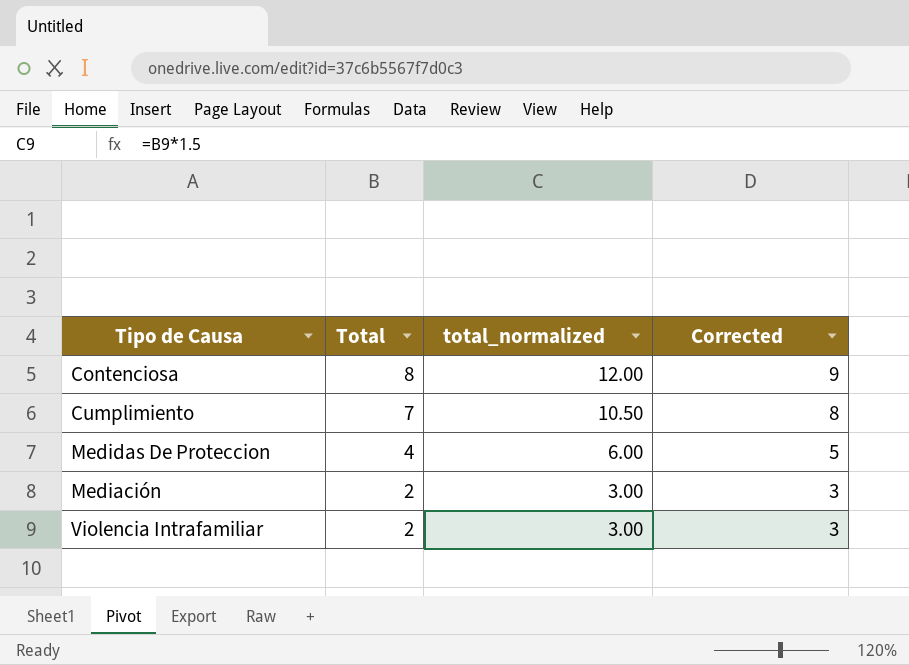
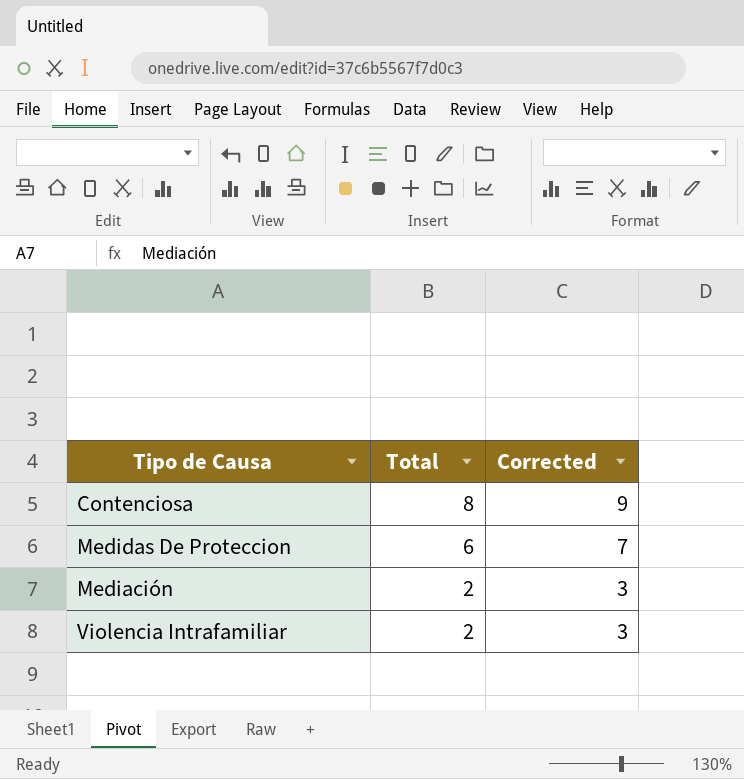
column total_normalized | formula: [Total] * 1.5 -> none
row Cumplimiento: 7 | 10.50 | 8 -> none
Medidas De Proteccion | Total: 4 -> 6
Medidas De Proteccion | Corrected: 5 -> 7

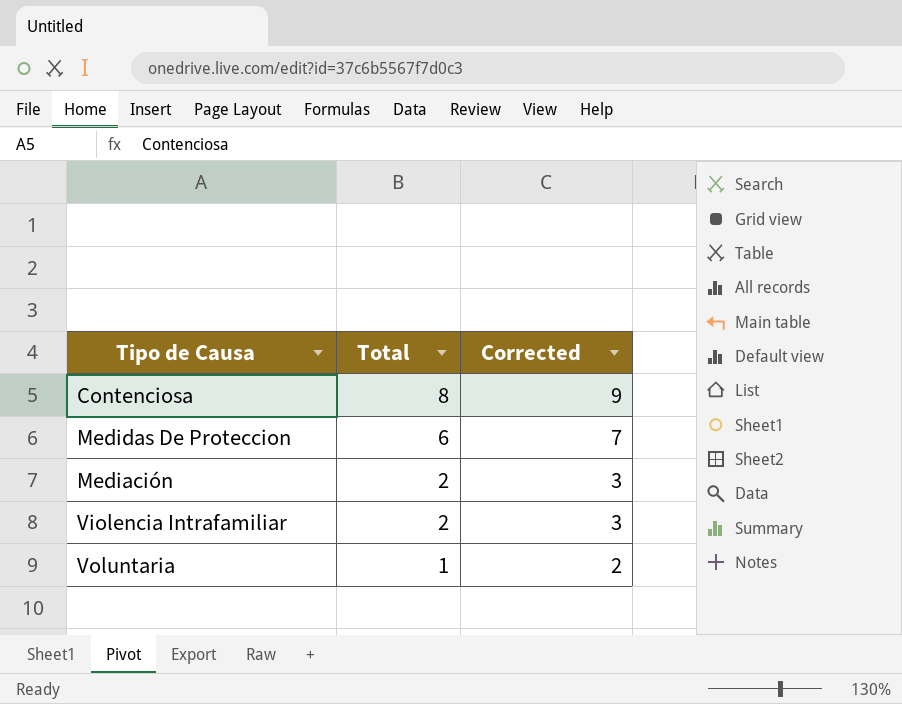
row Voluntaria: none -> 1 | 2

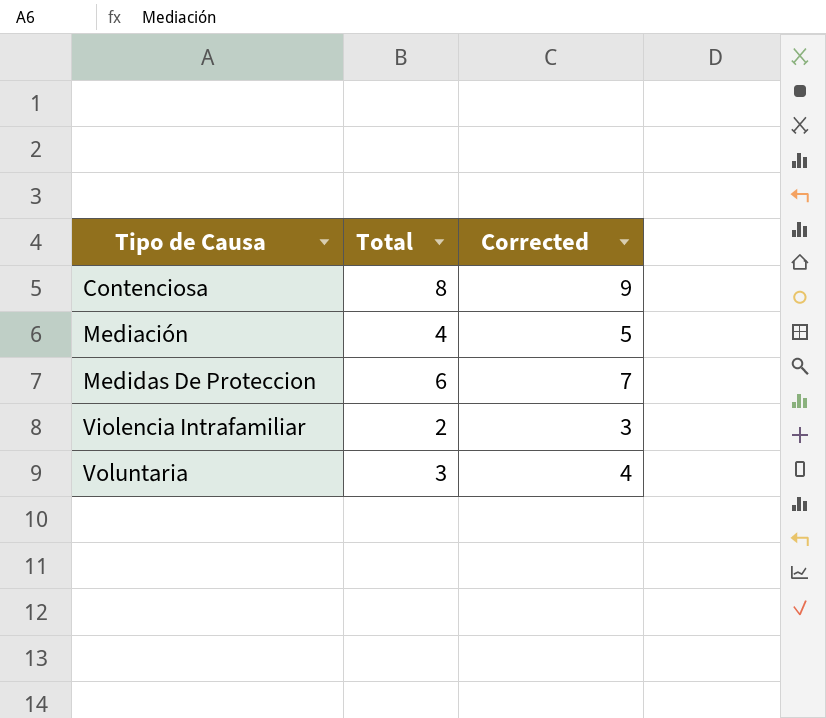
row order: Total descending -> Tipo de Causa ascending
Mediación | Total: 2 -> 4
Mediación | Corrected: 3 -> 5
Voluntaria | Total: 1 -> 3
Voluntaria | Corrected: 2 -> 4

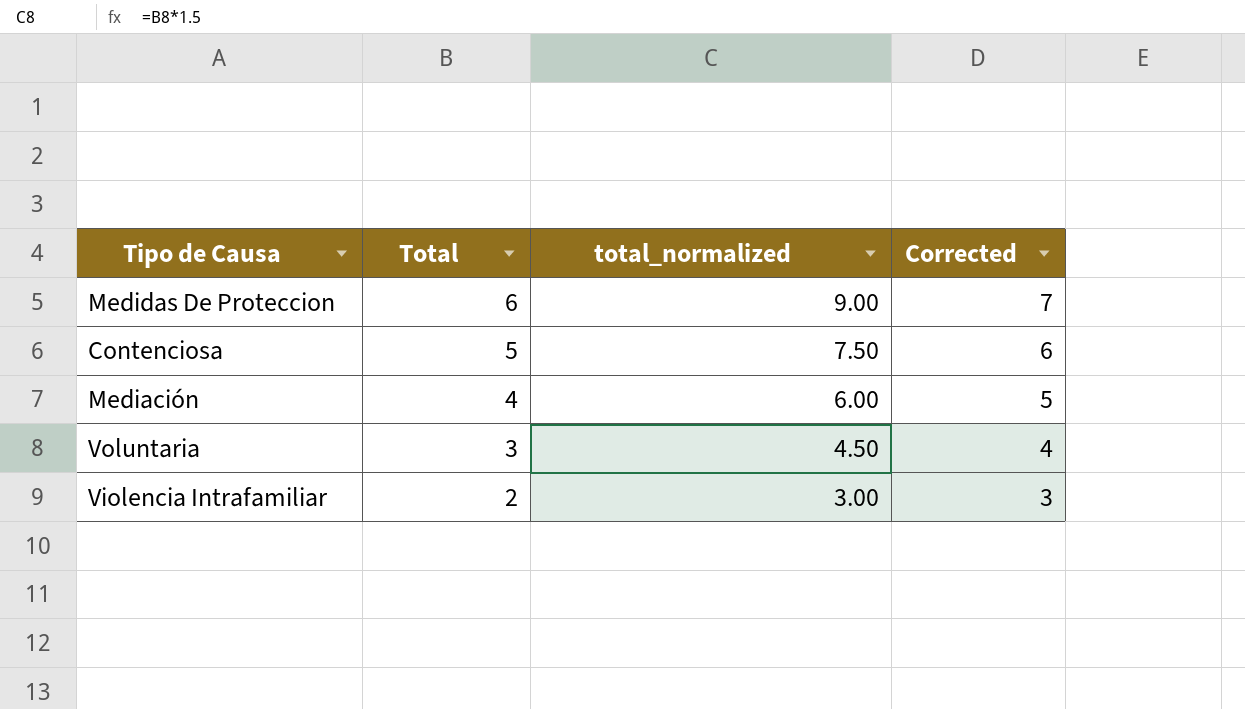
row order: Tipo de Causa ascending -> Total descending
column total_normalized | formula: none -> [Total] * 1.5
Contenciosa | Total: 8 -> 5
Contenciosa | Corrected: 9 -> 6

